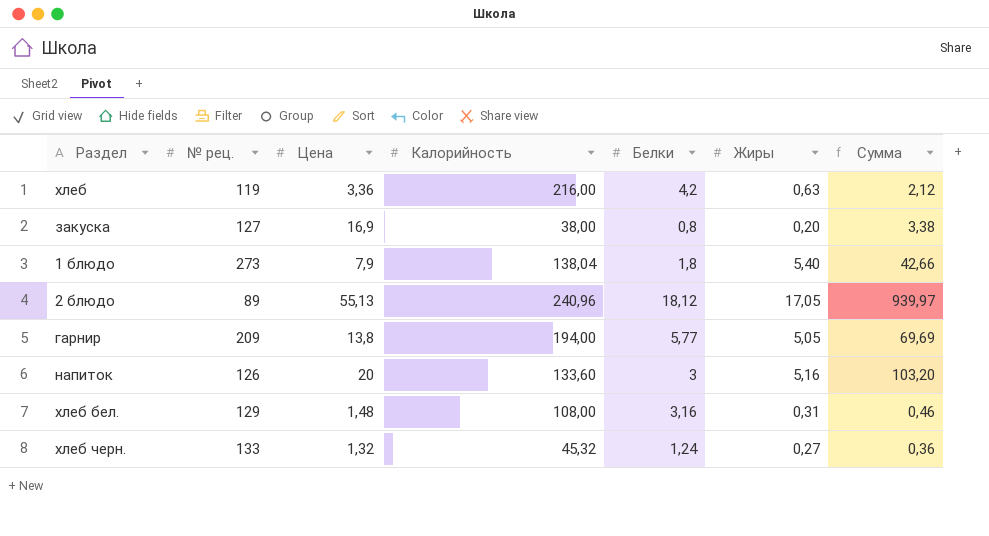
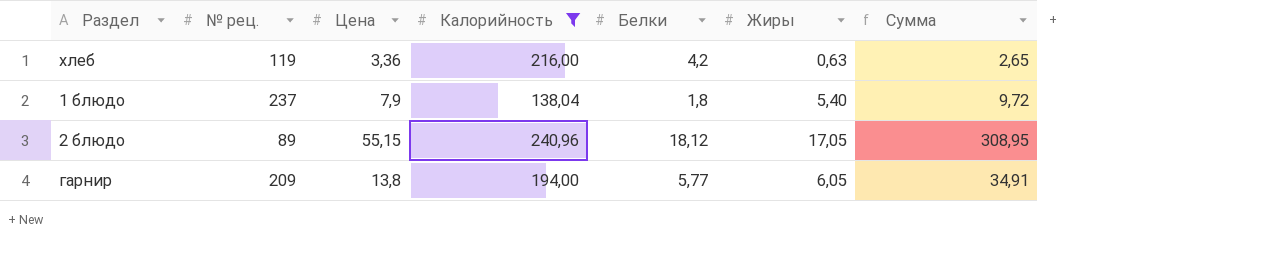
filter: none -> Калорийность >= 138,04
column Сумма | formula: [Цена] * [Жиры] -> [Белки] * [Жиры]
1 блюдо | № рец.: 273 -> 237
2 блюдо | Цена: 55,13 -> 55,15
гарнир | Жиры: 5,05 -> 6,05

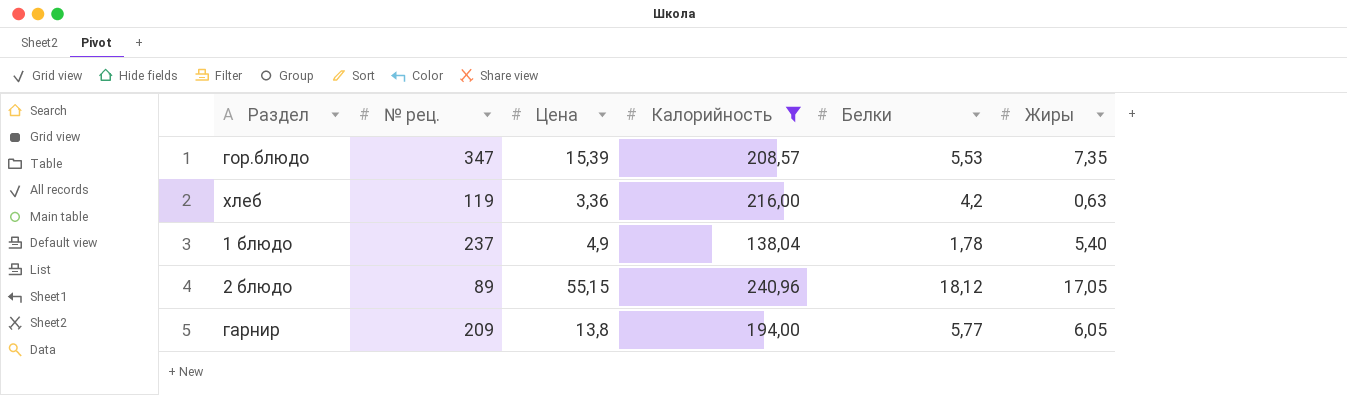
column Сумма | formula: [Белки] * [Жиры] -> none
row гор.блюдо: none -> 347 | 15,39 | 208,57 | 5,53 | 7,35
1 блюдо | Цена: 7,9 -> 4,9
1 блюдо | Белки: 1,8 -> 1,78

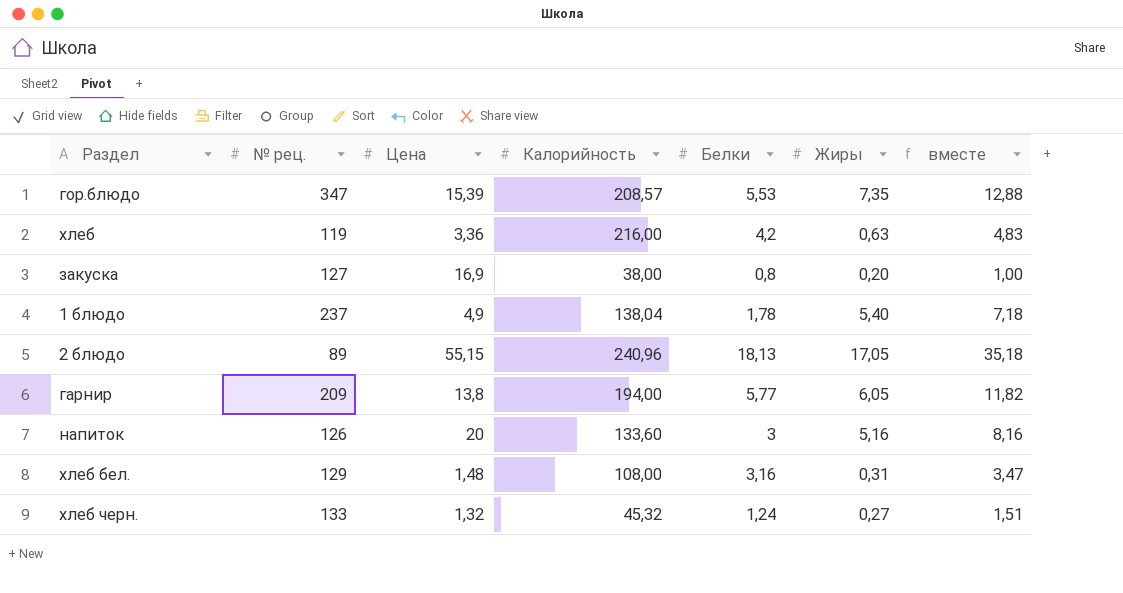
filter: Калорийность >= 138,04 -> none
column вместе | formula: none -> [Белки] + [Жиры]
2 блюдо | Белки: 18,12 -> 18,13

